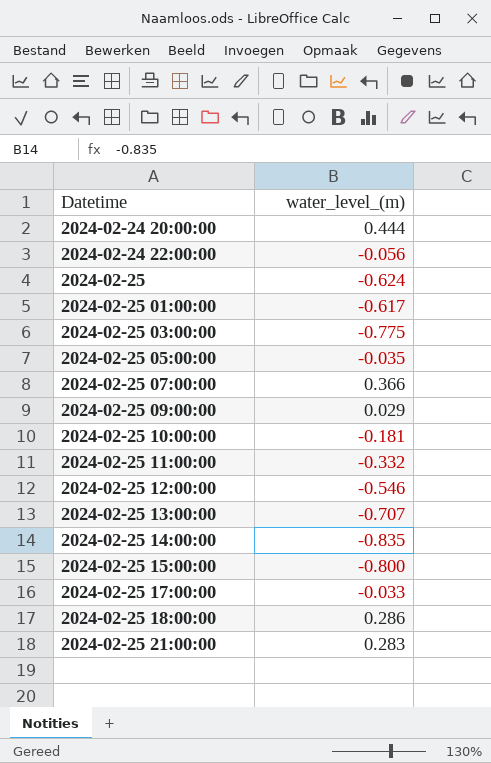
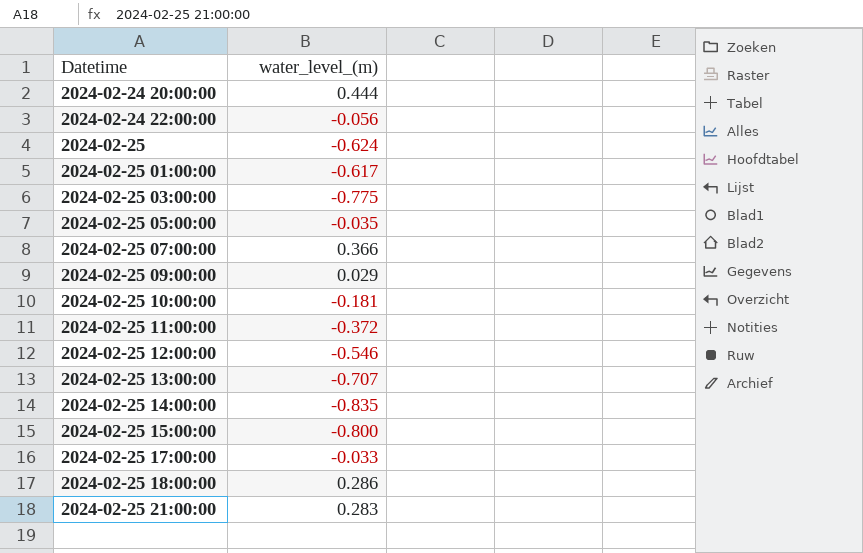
2024-02-25 11:00:00 | water_level_(m): -0.332 -> -0.372

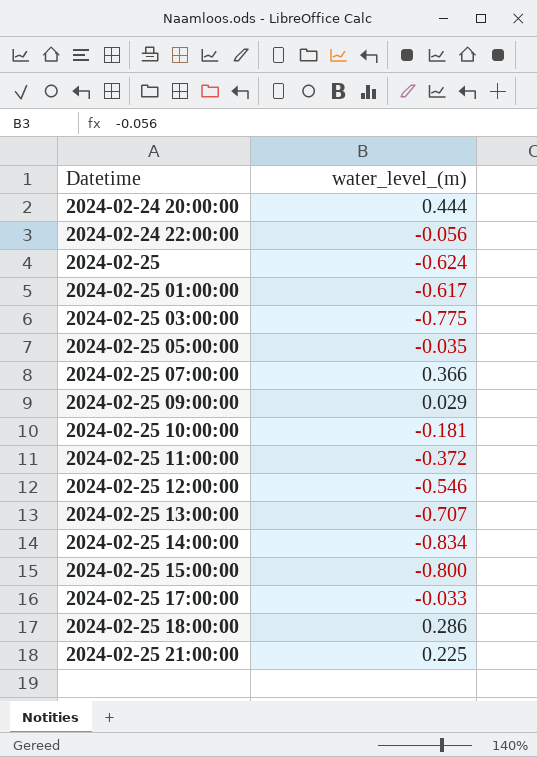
2024-02-25 14:00:00 | water_level_(m): -0.835 -> -0.834
2024-02-25 21:00:00 | water_level_(m): 0.283 -> 0.225

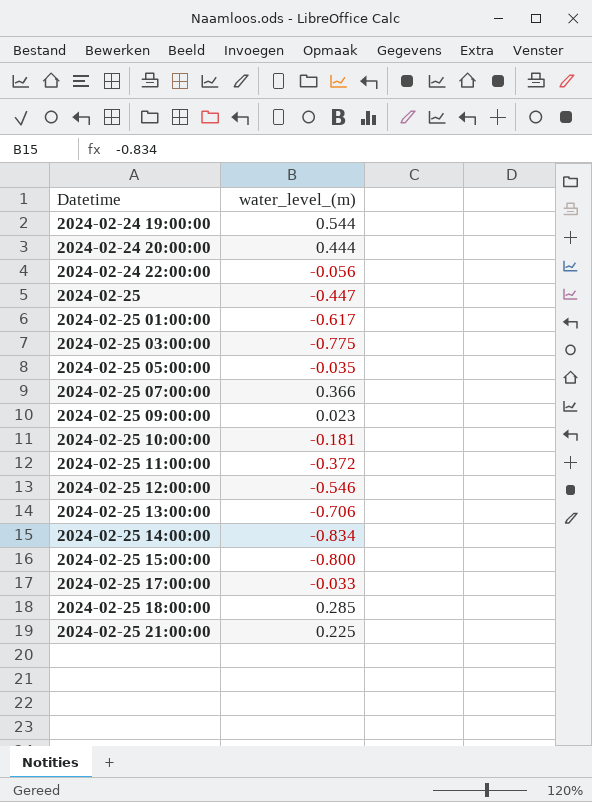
row 2024-02-24 19:00:00: none -> 0.544
2024-02-25 | water_level_(m): -0.624 -> -0.447
2024-02-25 09:00:00 | water_level_(m): 0.029 -> 0.023
2024-02-25 13:00:00 | water_level_(m): -0.707 -> -0.706
2024-02-25 18:00:00 | water_level_(m): 0.286 -> 0.285

